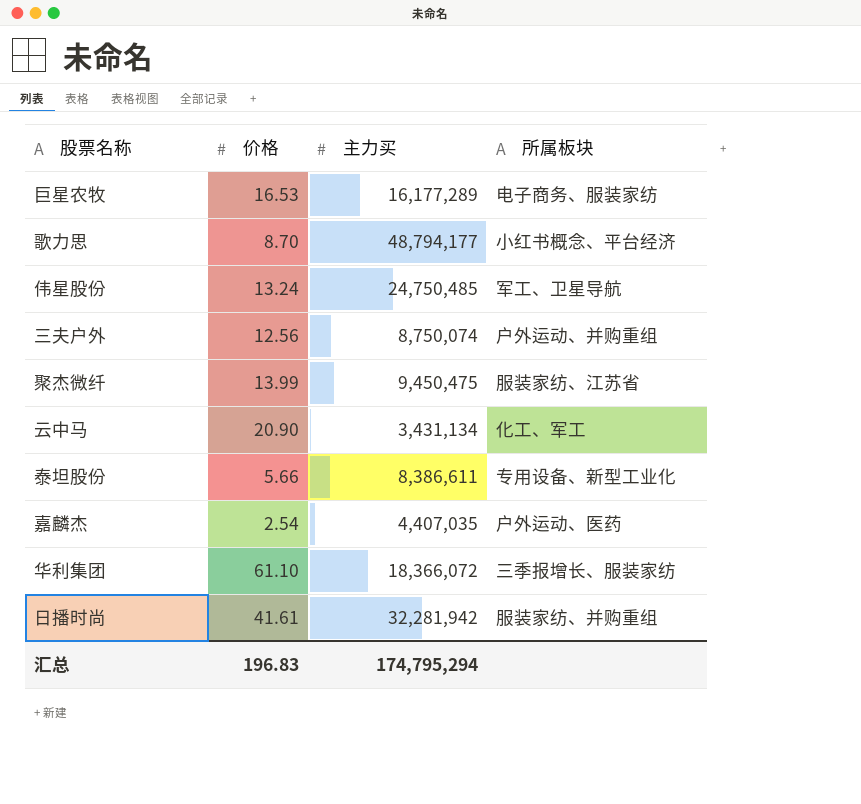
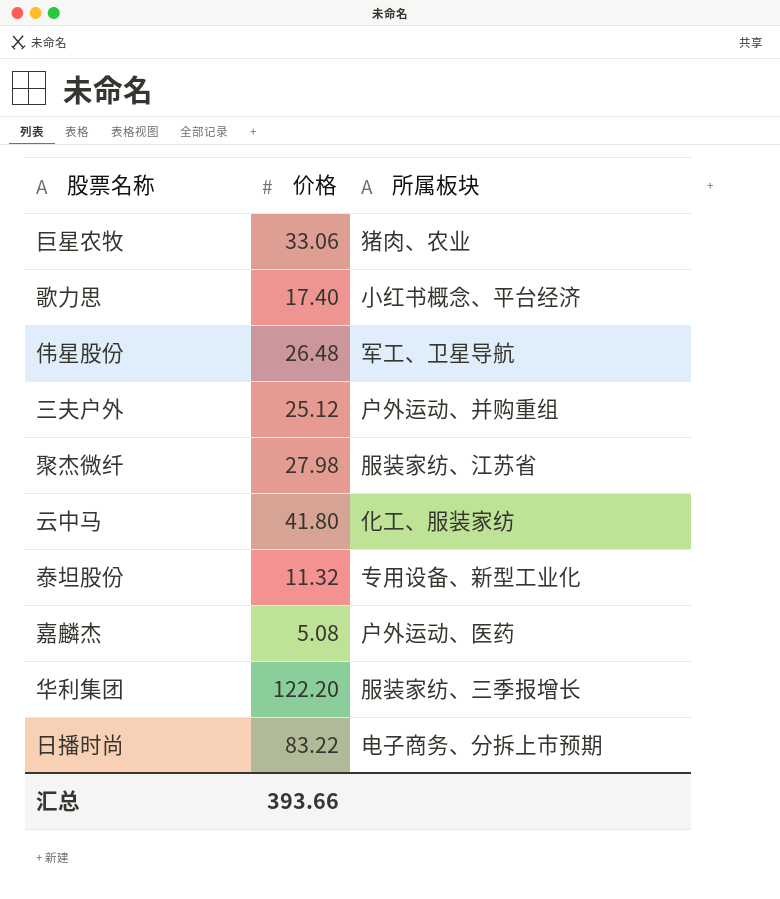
column 主力买 | position: 3 -> none
巨星农牧 | 价格: 16.53 -> 33.06
巨星农牧 | 所属板块: 电子商务、服装家纺 -> 猪肉、农业
歌力思 | 价格: 8.70 -> 17.40
伟星股份 | 价格: 13.24 -> 26.48
三夫户外 | 价格: 12.56 -> 25.12
聚杰微纤 | 价格: 13.99 -> 27.98
云中马 | 价格: 20.90 -> 41.80
云中马 | 所属板块: 化工、军工 -> 化工、服装家纺
泰坦股份 | 价格: 5.66 -> 11.32
嘉麟杰 | 价格: 2.54 -> 5.08
华利集团 | 价格: 61.10 -> 122.20
华利集团 | 所属板块: 三季报增长、服装家纺 -> 服装家纺、三季报增长
日播时尚 | 价格: 41.61 -> 83.22
日播时尚 | 所属板块: 服装家纺、并购重组 -> 电子商务、分拆上市预期
汇总 | 价格: 196.83 -> 393.66

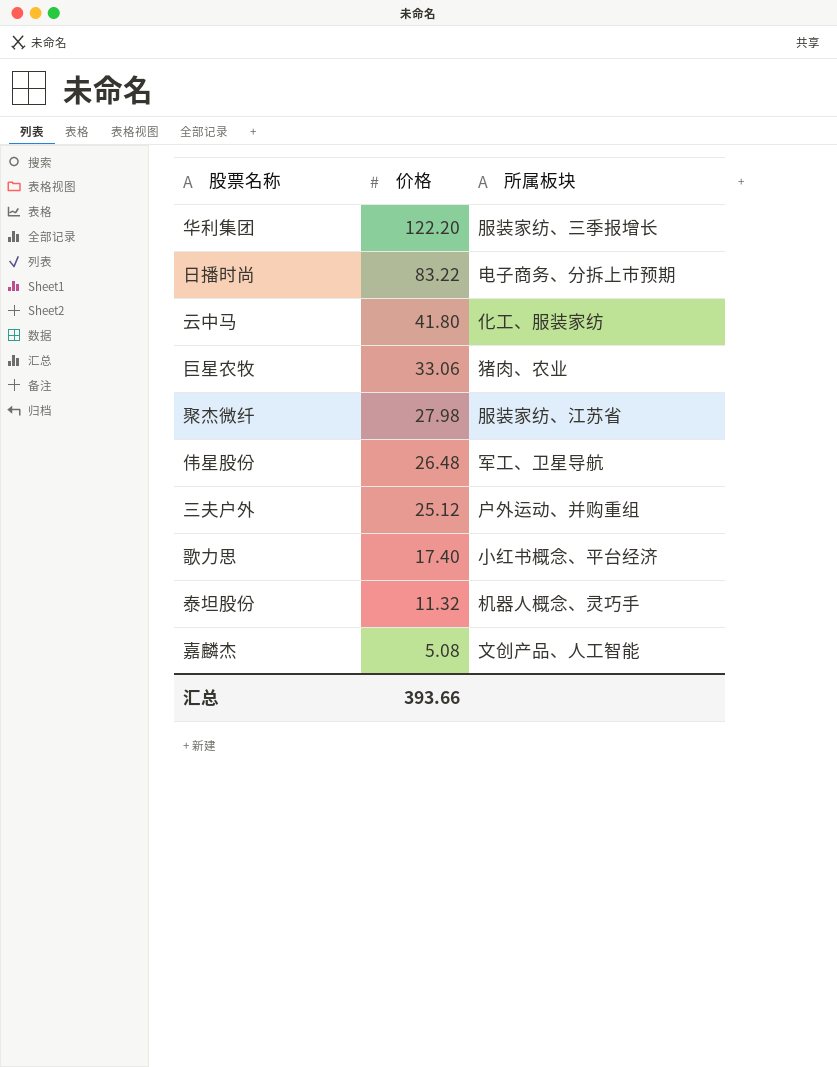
row order: none -> 价格 descending
泰坦股份 | 所属板块: 专用设备、新型工业化 -> 机器人概念、灵巧手
嘉麟杰 | 所属板块: 户外运动、医药 -> 文创产品、人工智能

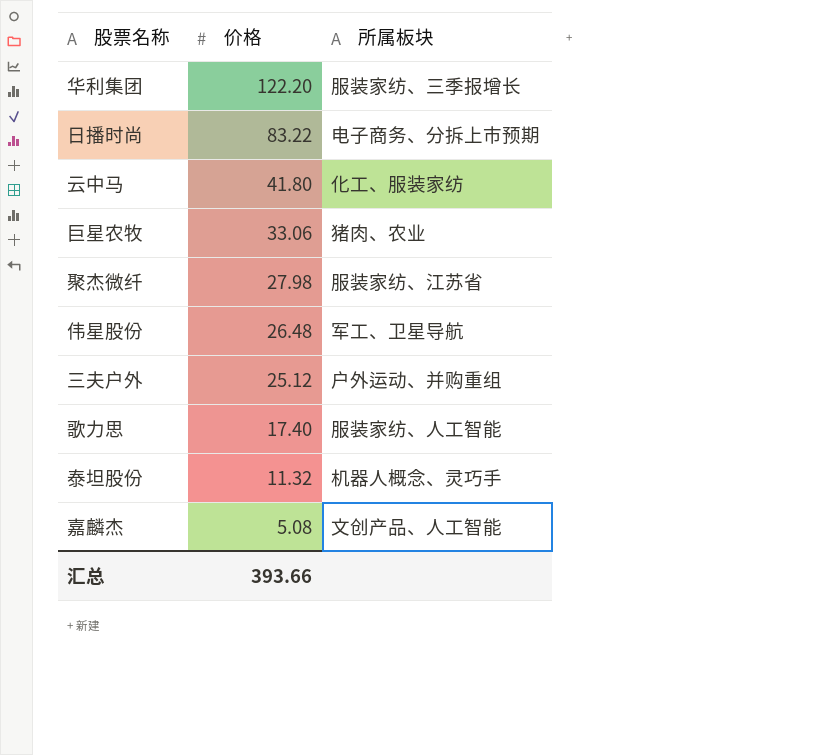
歌力思 | 所属板块: 小红书概念、平台经济 -> 服装家纺、人工智能

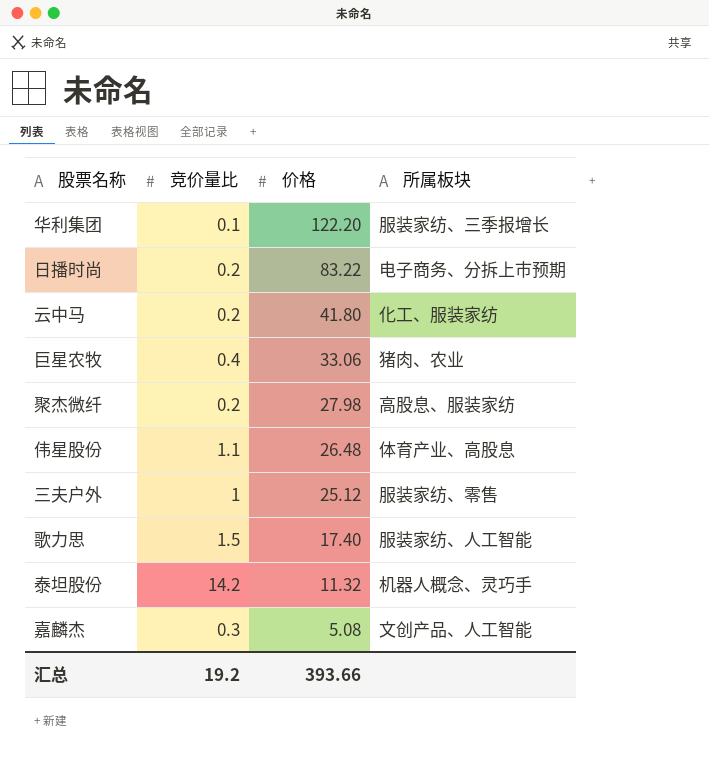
column 竞价量比 | position: none -> 2
聚杰微纤 | 所属板块: 服装家纺、江苏省 -> 高股息、服装家纺
伟星股份 | 所属板块: 军工、卫星导航 -> 体育产业、高股息
三夫户外 | 所属板块: 户外运动、并购重组 -> 服装家纺、零售

